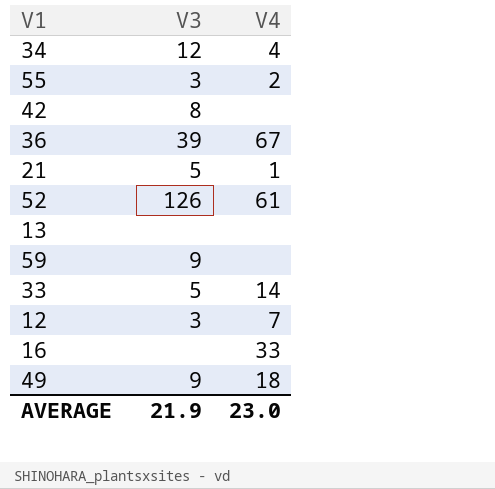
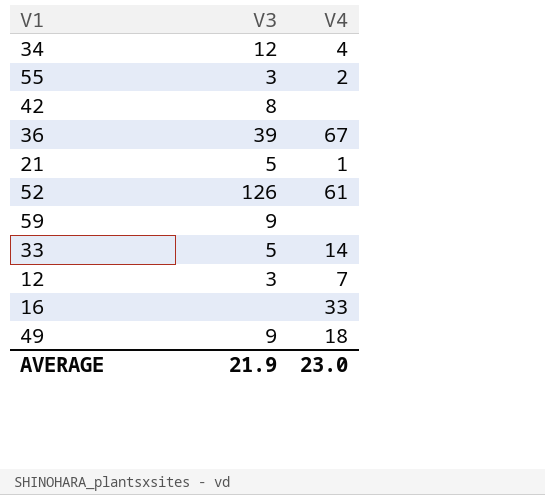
row 13: none | none -> none

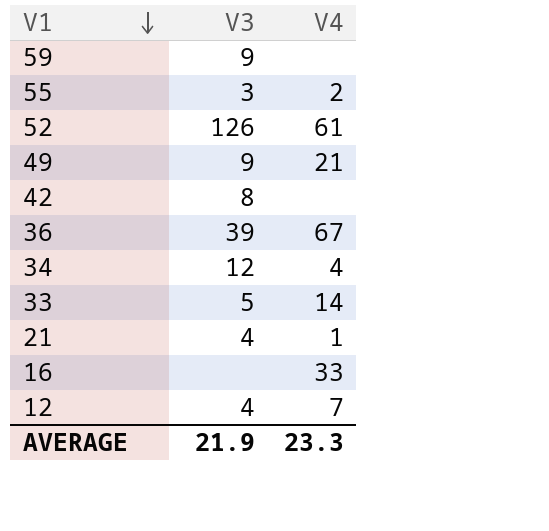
row order: none -> V1 descending
49 | V4: 18 -> 21
21 | V3: 5 -> 4
12 | V3: 3 -> 4
AVERAGE | V4: 23.0 -> 23.3

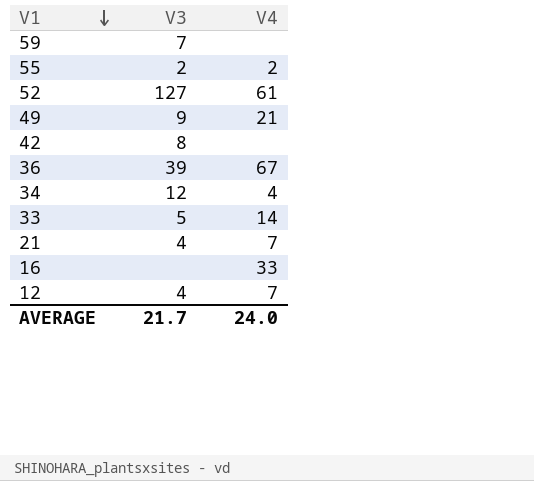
59 | V3: 9 -> 7
55 | V3: 3 -> 2
52 | V3: 126 -> 127
21 | V4: 1 -> 7
AVERAGE | V3: 21.9 -> 21.7
AVERAGE | V4: 23.3 -> 24.0

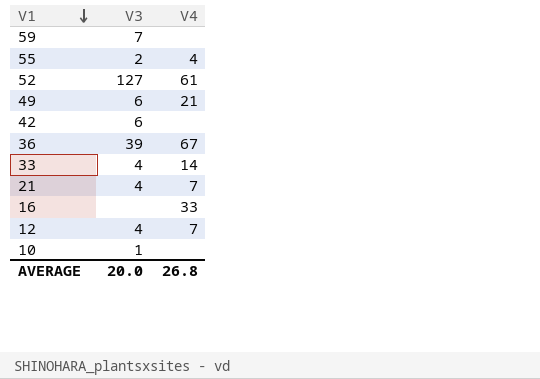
row 34: 12 | 4 -> none
55 | V4: 2 -> 4
49 | V3: 9 -> 6
42 | V3: 8 -> 6
33 | V3: 5 -> 4
row 10: none -> 1 | none
AVERAGE | V3: 21.7 -> 20.0
AVERAGE | V4: 24.0 -> 26.8

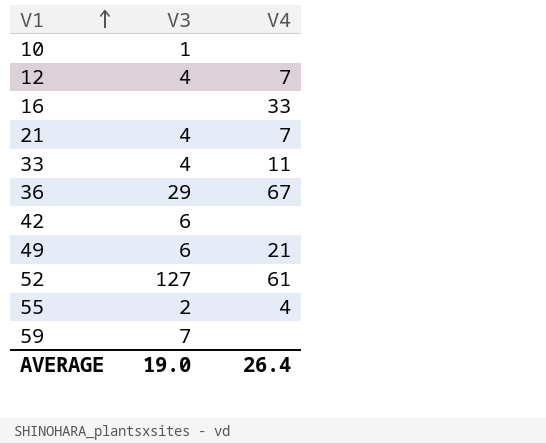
row order: V1 descending -> V1 ascending
33 | V4: 14 -> 11
36 | V3: 39 -> 29
AVERAGE | V3: 20.0 -> 19.0
AVERAGE | V4: 26.8 -> 26.4

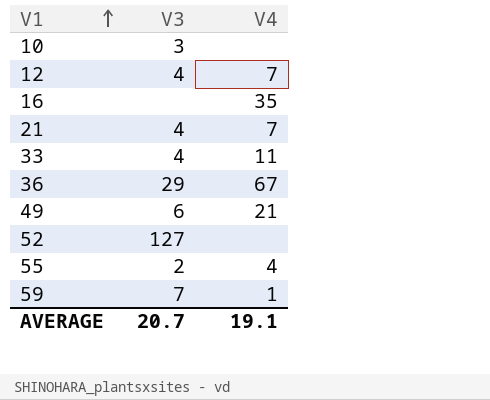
row 42: 6 | none -> none
10 | V3: 1 -> 3
16 | V4: 33 -> 35
52 | V4: 61 -> none
59 | V4: none -> 1
AVERAGE | V3: 19.0 -> 20.7
AVERAGE | V4: 26.4 -> 19.1

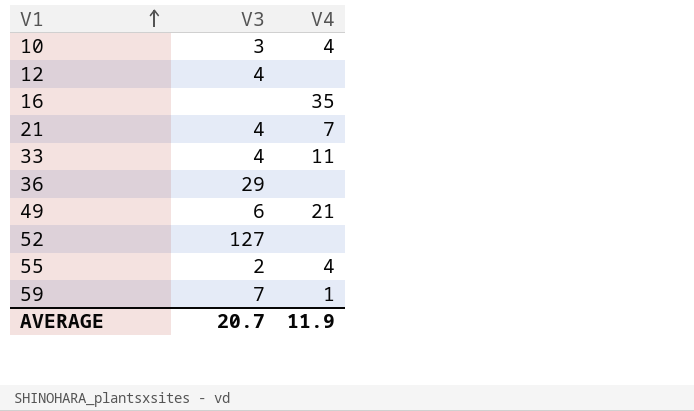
10 | V4: none -> 4
12 | V4: 7 -> none
36 | V4: 67 -> none
AVERAGE | V4: 19.1 -> 11.9

